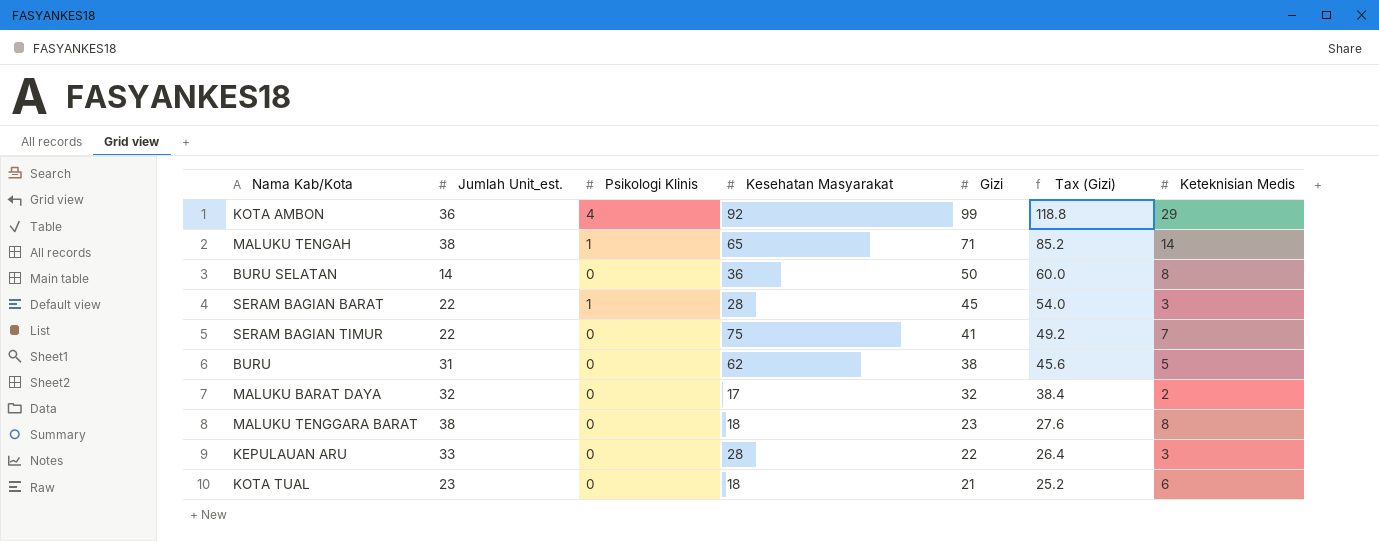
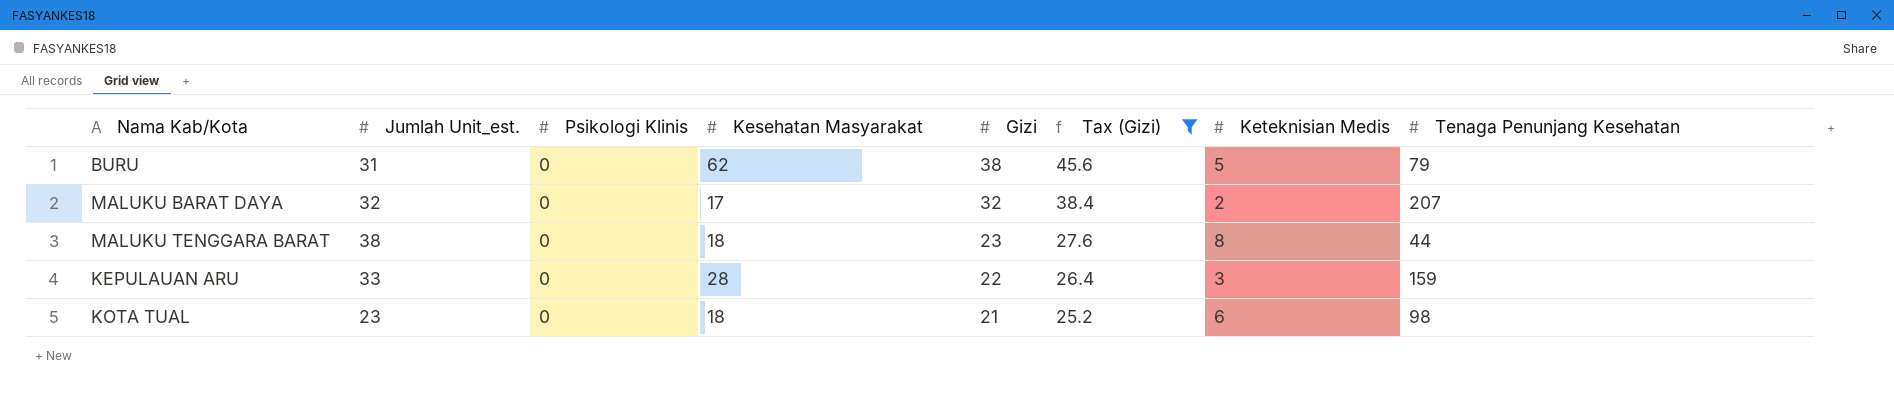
filter: none -> Tax (Gizi) <= 45.6
column Tenaga Penunjang Kesehatan | position: none -> 8

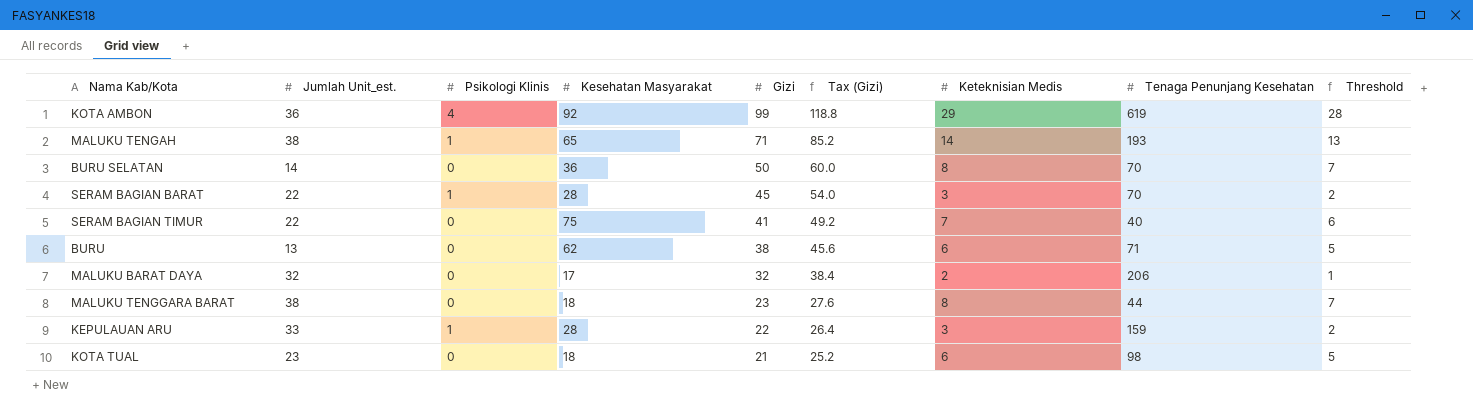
filter: Tax (Gizi) <= 45.6 -> none
column Threshold | formula: none -> [Keteknisian Medis] - 1
BURU | Jumlah Unit_est.: 31 -> 13
BURU | Keteknisian Medis: 5 -> 6
BURU | Tenaga Penunjang Kesehatan: 79 -> 71
MALUKU BARAT DAYA | Tenaga Penunjang Kesehatan: 207 -> 206
KEPULAUAN ARU | Psikologi Klinis: 0 -> 1

